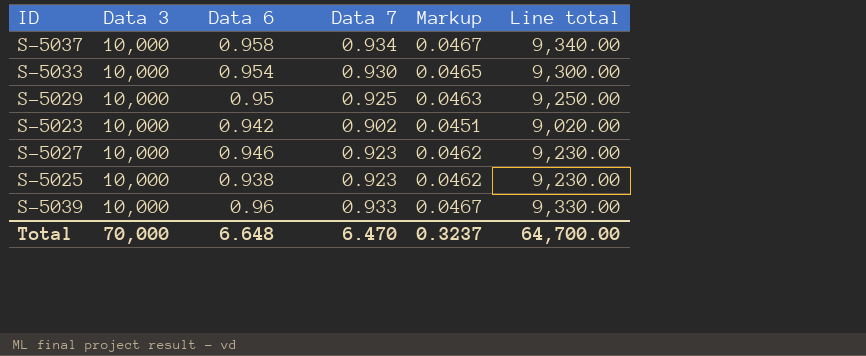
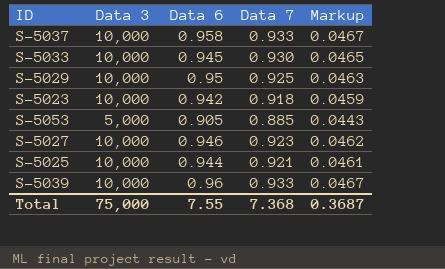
column Line total | formula: [Data 3] * [Data 7] -> none
S-5037 | Data 7: 0.934 -> 0.933
S-5033 | Data 6: 0.954 -> 0.945
S-5023 | Data 7: 0.902 -> 0.918
S-5023 | Markup: 0.0451 -> 0.0459
row S-5053: none -> 5,000 | 0.905 | 0.885 | 0.0443
S-5025 | Data 6: 0.938 -> 0.944
S-5025 | Data 7: 0.923 -> 0.921
S-5025 | Markup: 0.0462 -> 0.0461
Total | Data 3: 70,000 -> 75,000
Total | Data 6: 6.648 -> 7.55
Total | Data 7: 6.470 -> 7.368
Total | Markup: 0.3237 -> 0.3687

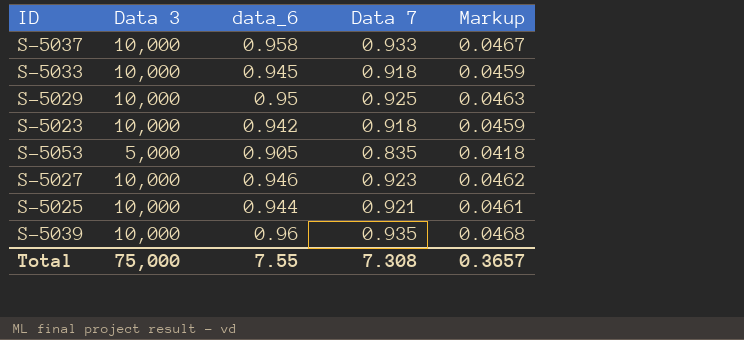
column name: Data 6 -> data_6
S-5033 | Data 7: 0.930 -> 0.918
S-5033 | Markup: 0.0465 -> 0.0459
S-5053 | Data 7: 0.885 -> 0.835
S-5053 | Markup: 0.0443 -> 0.0418
S-5039 | Data 7: 0.933 -> 0.935
S-5039 | Markup: 0.0467 -> 0.0468
Total | Data 7: 7.368 -> 7.308
Total | Markup: 0.3687 -> 0.3657

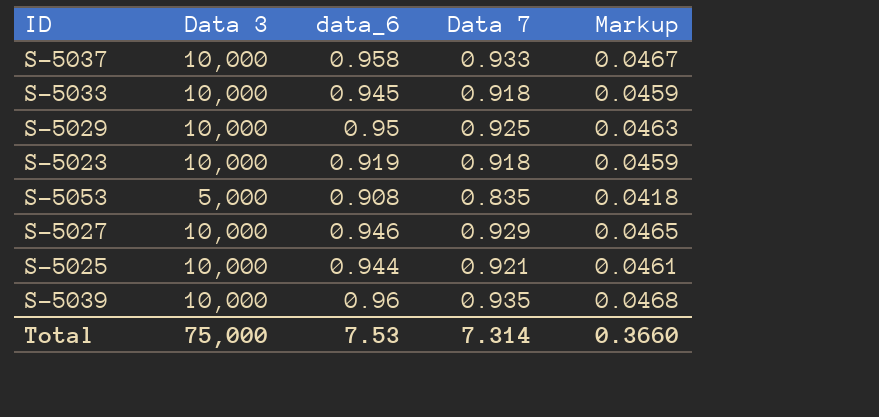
S-5023 | data_6: 0.942 -> 0.919
S-5053 | data_6: 0.905 -> 0.908
S-5027 | Data 7: 0.923 -> 0.929
S-5027 | Markup: 0.0462 -> 0.0465
Total | data_6: 7.55 -> 7.53
Total | Data 7: 7.308 -> 7.314
Total | Markup: 0.3657 -> 0.3660

